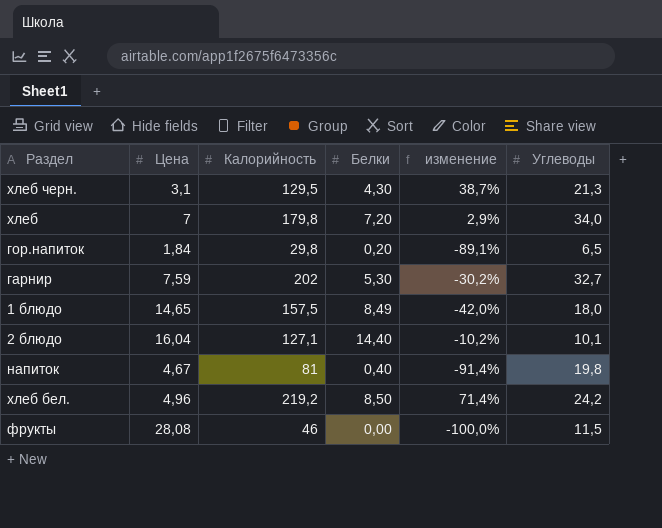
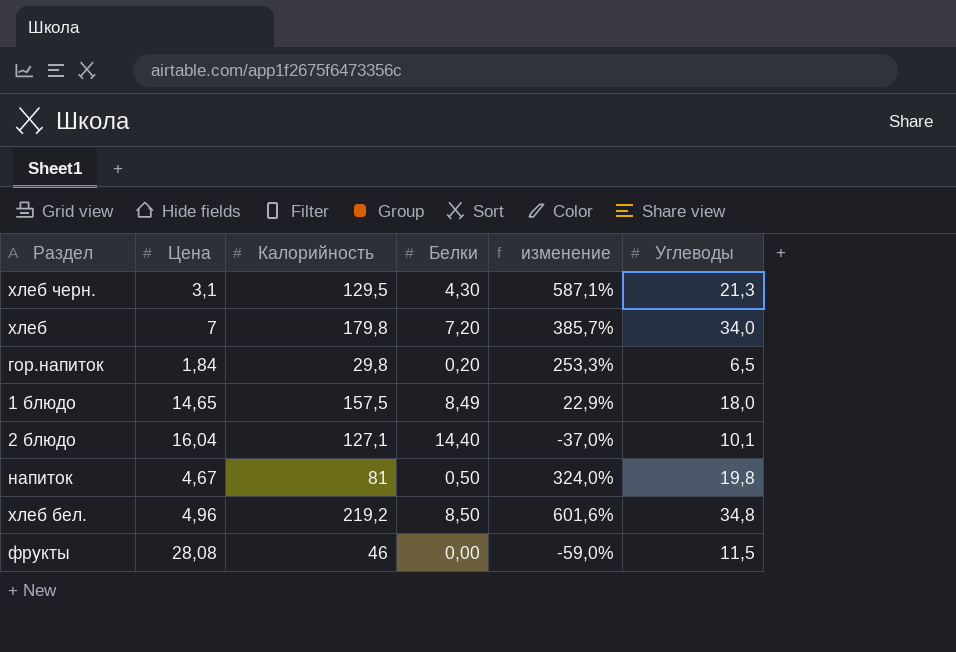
column изменение | formula: ([Белки] - [Цена]) / [Цена] -> ([Углеводы] - [Цена]) / [Цена]
row гарнир: 7,59 | 202 | 5,30 | -30,2% | 32,7 -> none
напиток | Белки: 0,40 -> 0,50
хлеб бел. | Углеводы: 24,2 -> 34,8

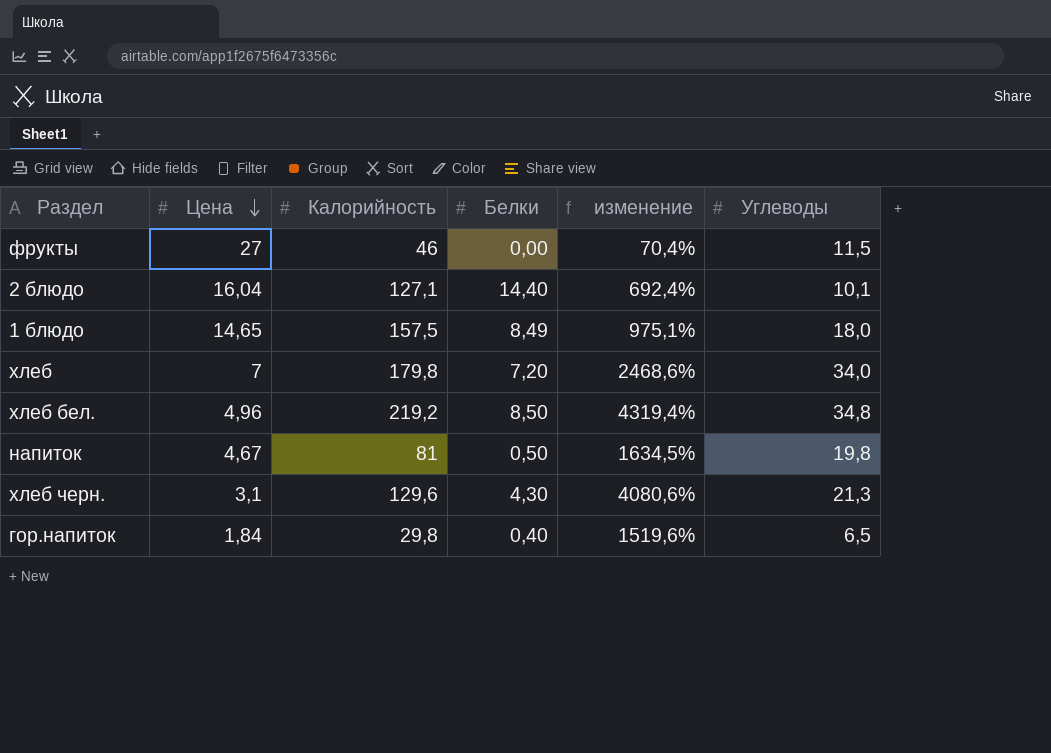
row order: none -> Цена descending
column изменение | formula: ([Углеводы] - [Цена]) / [Цена] -> ([Калорийность] - [Цена]) / [Цена]
фрукты | Цена: 28,08 -> 27
хлеб черн. | Калорийность: 129,5 -> 129,6
гор.напиток | Белки: 0,20 -> 0,40

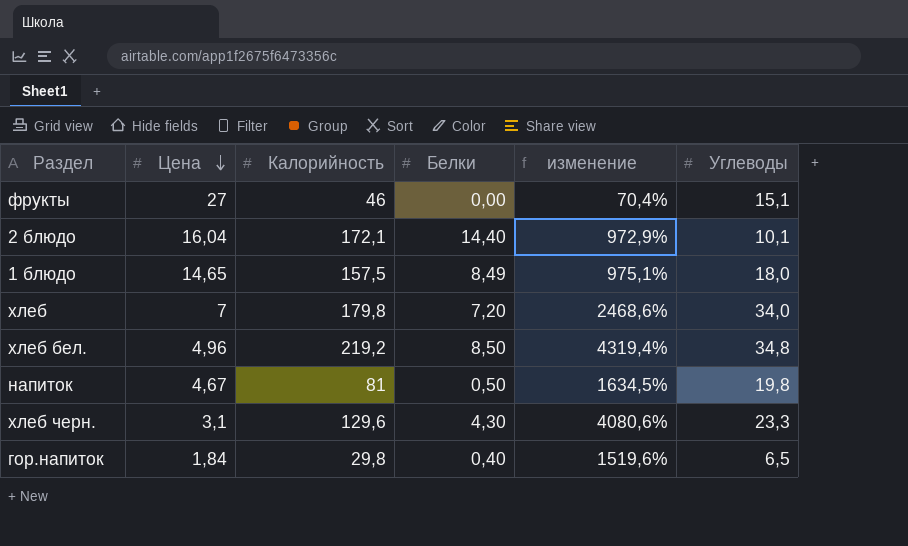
фрукты | Углеводы: 11,5 -> 15,1
2 блюдо | Калорийность: 127,1 -> 172,1
2 блюдо | изменение: 692,4% -> 972,9%
хлеб черн. | Углеводы: 21,3 -> 23,3

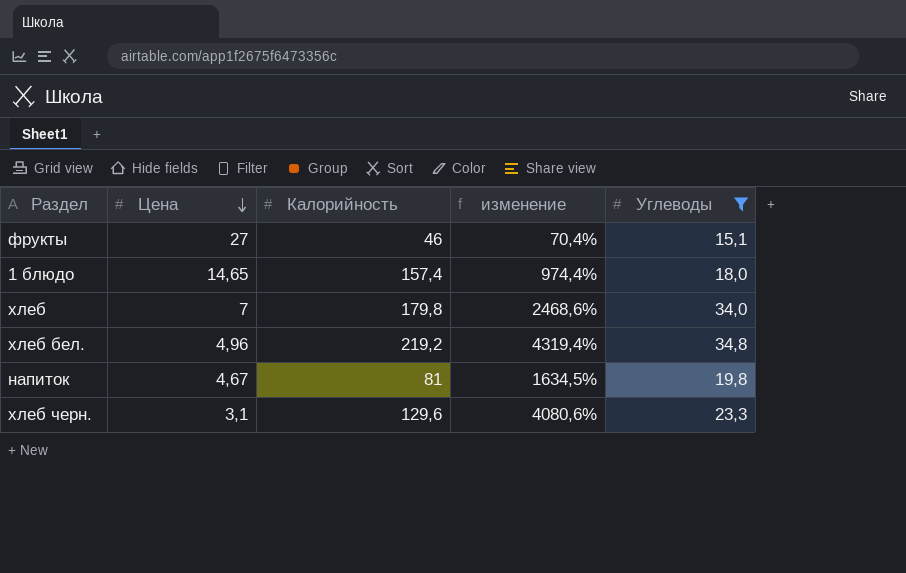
filter: none -> Углеводы >= 15,1
column Белки | position: 4 -> none
1 блюдо | Калорийность: 157,5 -> 157,4
1 блюдо | изменение: 975,1% -> 974,4%

